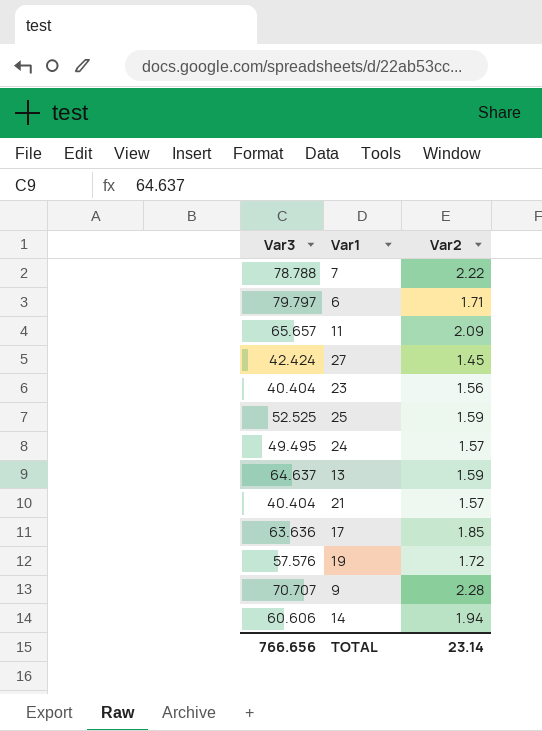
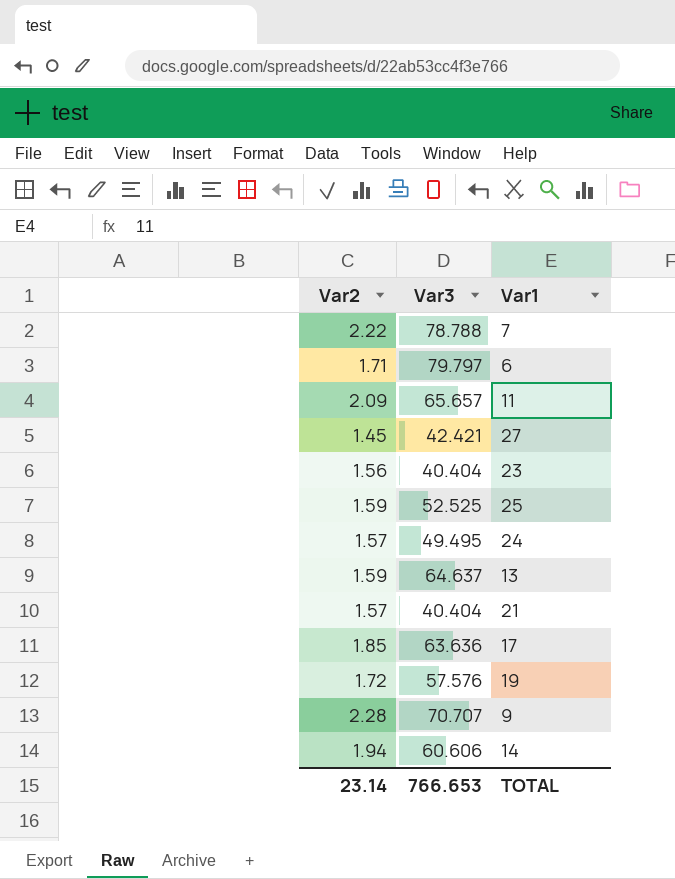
column Var2 | position: 3 -> 1
27 | Var3: 42.424 -> 42.421
TOTAL | Var3: 766.656 -> 766.653

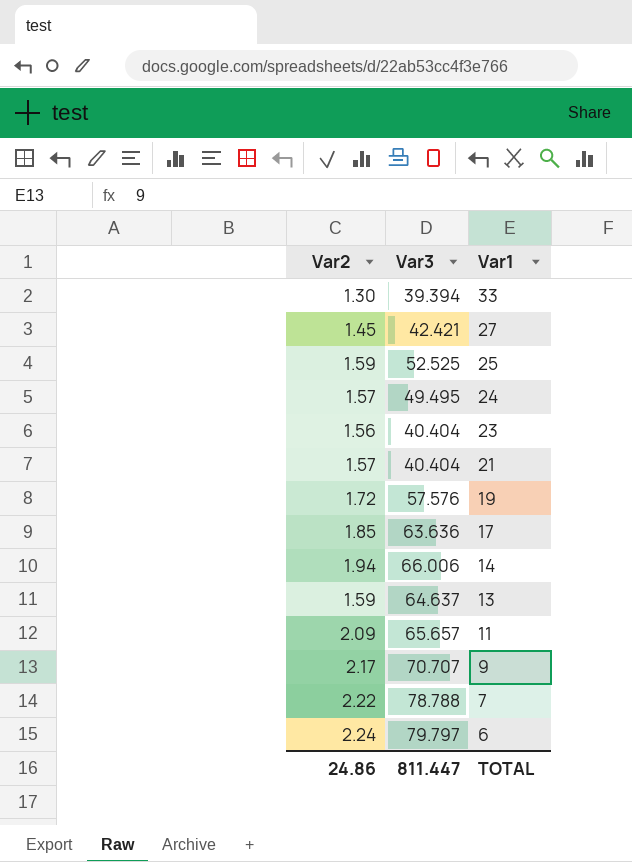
row order: none -> Var1 descending
row 33: none -> 1.30 | 39.394
14 | Var3: 60.606 -> 66.006
9 | Var2: 2.28 -> 2.17
6 | Var2: 1.71 -> 2.24
TOTAL | Var2: 23.14 -> 24.86
TOTAL | Var3: 766.653 -> 811.447

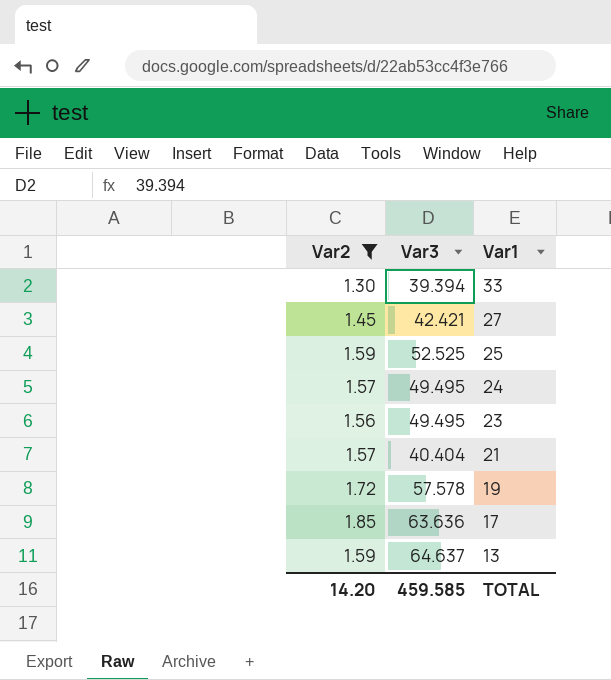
filter: none -> Var2 <= 1.85
23 | Var3: 40.404 -> 49.495
19 | Var3: 57.576 -> 57.578
TOTAL | Var2: 24.86 -> 14.20
TOTAL | Var3: 811.447 -> 459.585

